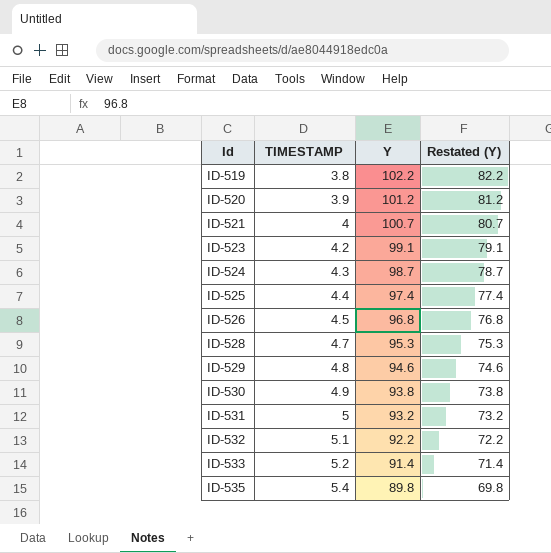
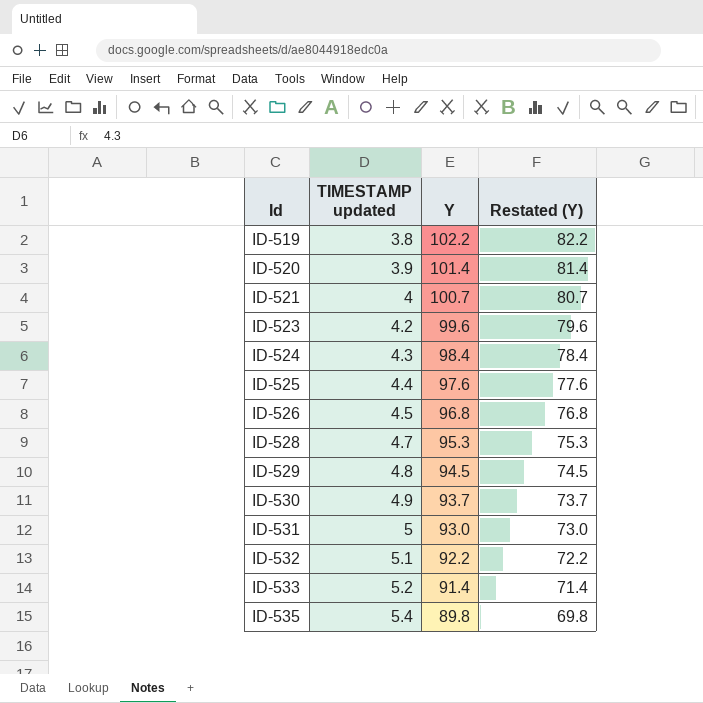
column name: TIMESTAMP -> TIMESTAMP updated
ID-520 | Y: 101.2 -> 101.4
ID-520 | Restated (Y): 81.2 -> 81.4
ID-523 | Y: 99.1 -> 99.6
ID-523 | Restated (Y): 79.1 -> 79.6
ID-524 | Y: 98.7 -> 98.4
ID-524 | Restated (Y): 78.7 -> 78.4
ID-525 | Y: 97.4 -> 97.6
ID-525 | Restated (Y): 77.4 -> 77.6
ID-529 | Y: 94.6 -> 94.5
ID-529 | Restated (Y): 74.6 -> 74.5
ID-530 | Y: 93.8 -> 93.7
ID-530 | Restated (Y): 73.8 -> 73.7
ID-531 | Y: 93.2 -> 93.0
ID-531 | Restated (Y): 73.2 -> 73.0

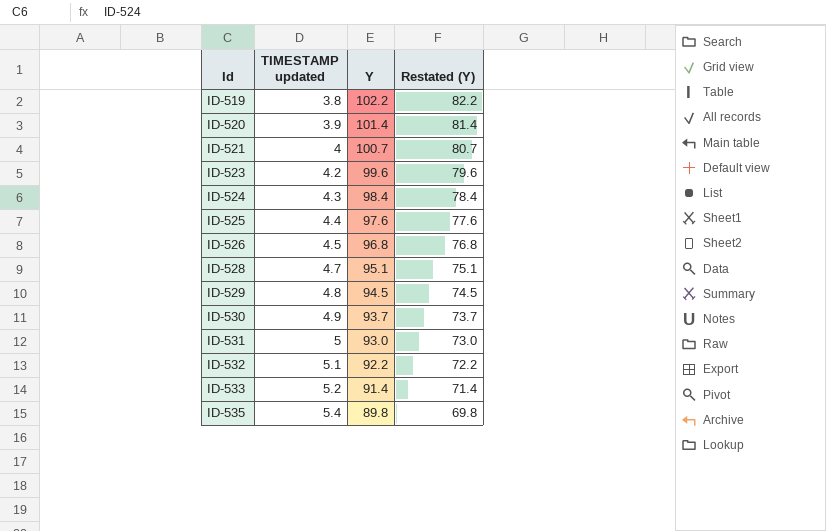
ID-528 | Y: 95.3 -> 95.1
ID-528 | Restated (Y): 75.3 -> 75.1

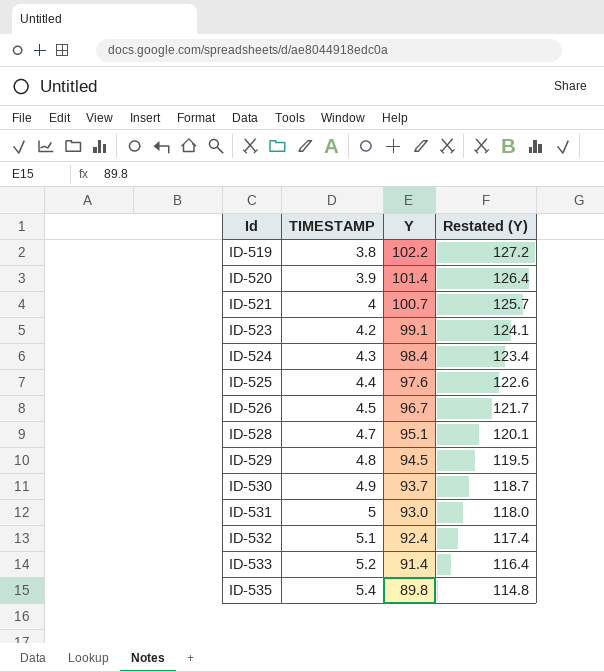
column name: TIMESTAMP updated -> TIMESTAMP
column Restated (Y) | formula: [Y] - 20 -> [Y] + 25
ID-523 | Y: 99.6 -> 99.1
ID-526 | Y: 96.8 -> 96.7
ID-532 | Y: 92.2 -> 92.4

